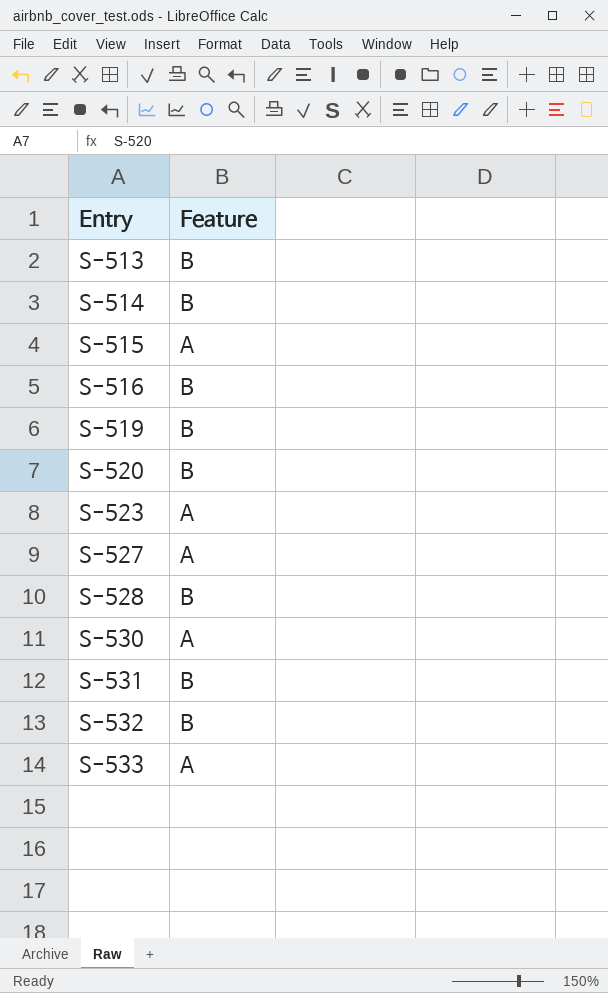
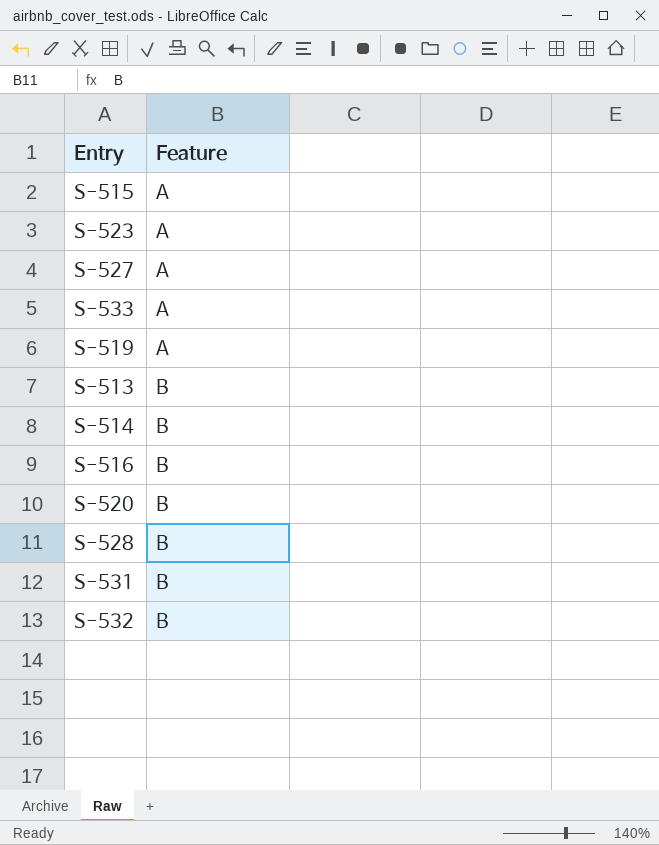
row order: Entry ascending -> Feature ascending
row S-530: A -> none
S-519 | Feature: B -> A

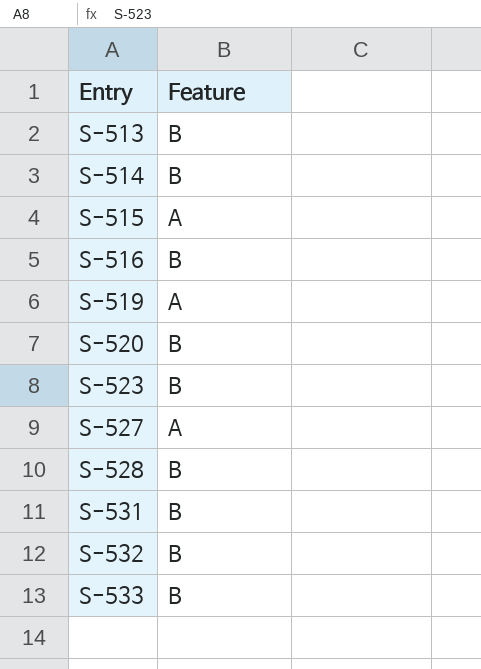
row order: Feature ascending -> Entry ascending
S-523 | Feature: A -> B
S-533 | Feature: A -> B

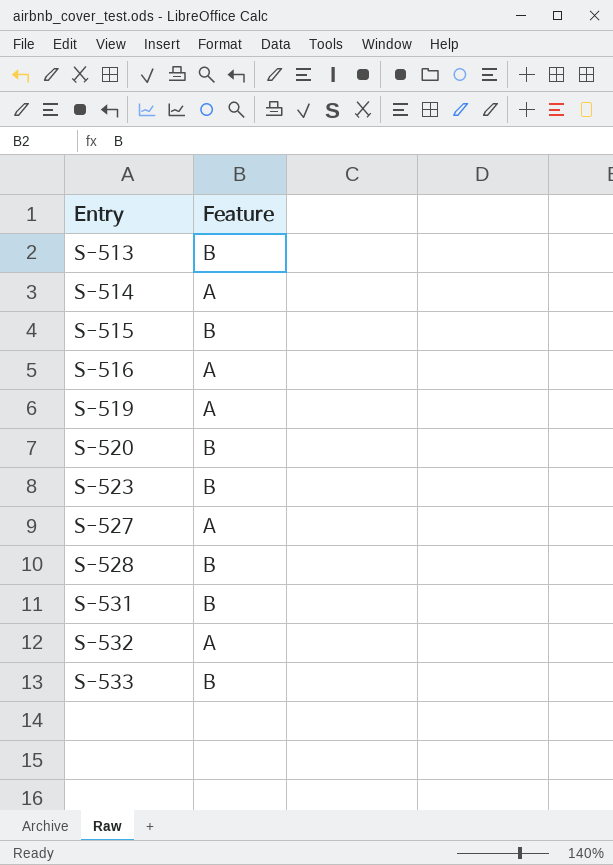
S-514 | Feature: B -> A
S-515 | Feature: A -> B
S-516 | Feature: B -> A
S-532 | Feature: B -> A

